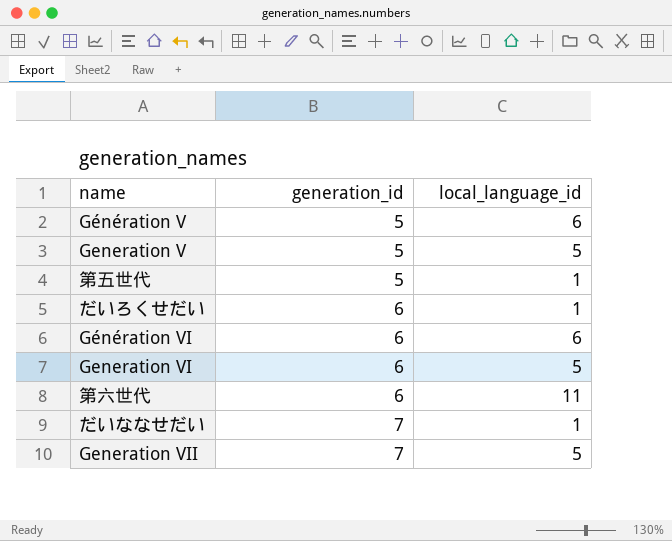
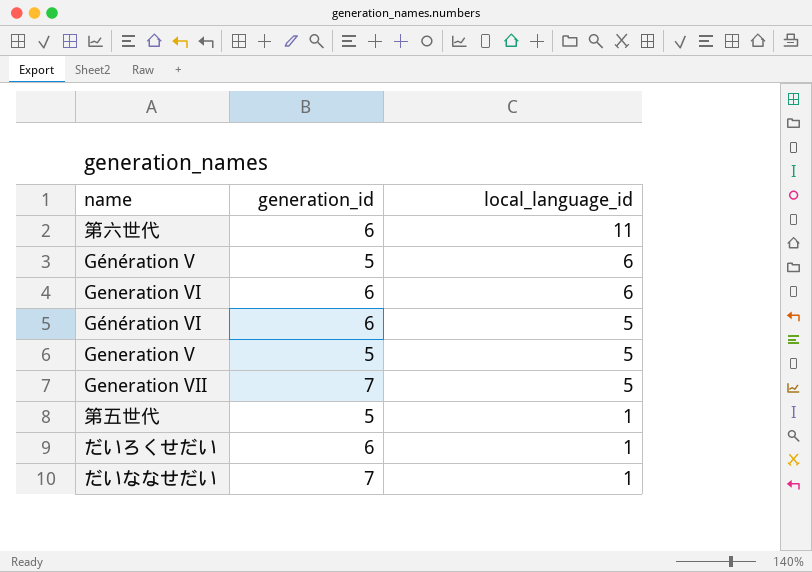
row order: generation_id ascending -> local_language_id descending
Generation VI | local_language_id: 5 -> 6
Génération VI | local_language_id: 6 -> 5

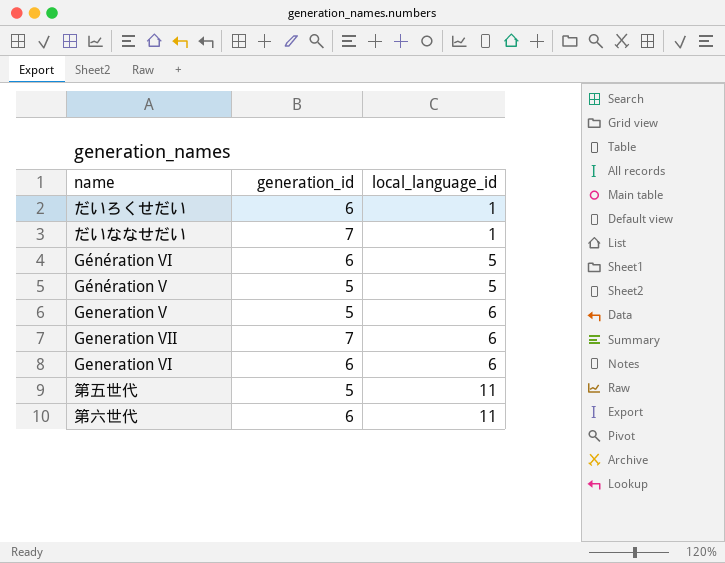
row order: local_language_id descending -> local_language_id ascending
Génération V | local_language_id: 6 -> 5
Generation V | local_language_id: 5 -> 6
Generation VII | local_language_id: 5 -> 6
第五世代 | local_language_id: 1 -> 11

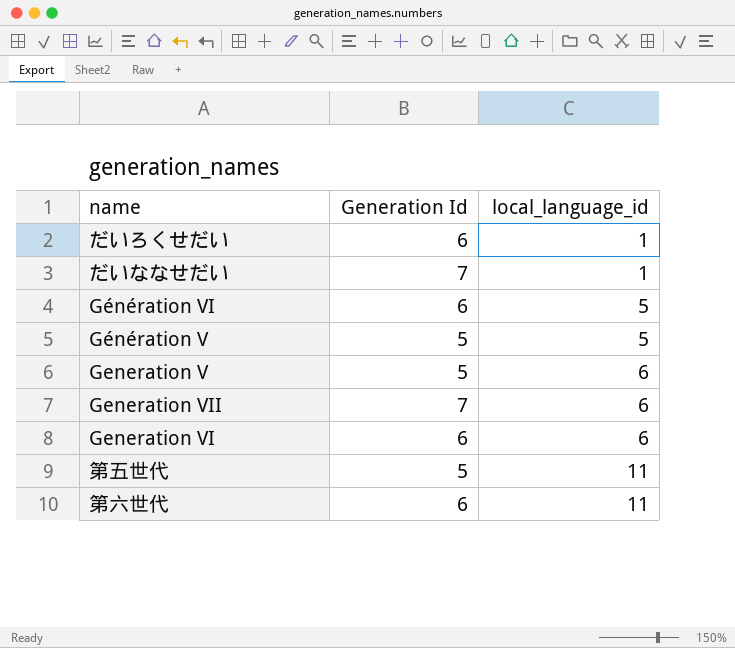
column name: generation_id -> Generation Id

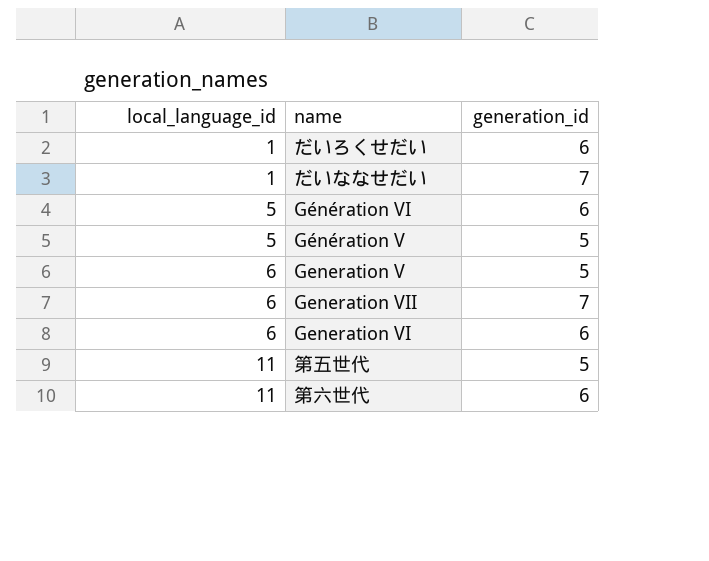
column local_language_id | position: 3 -> 1
column name: Generation Id -> generation_id

